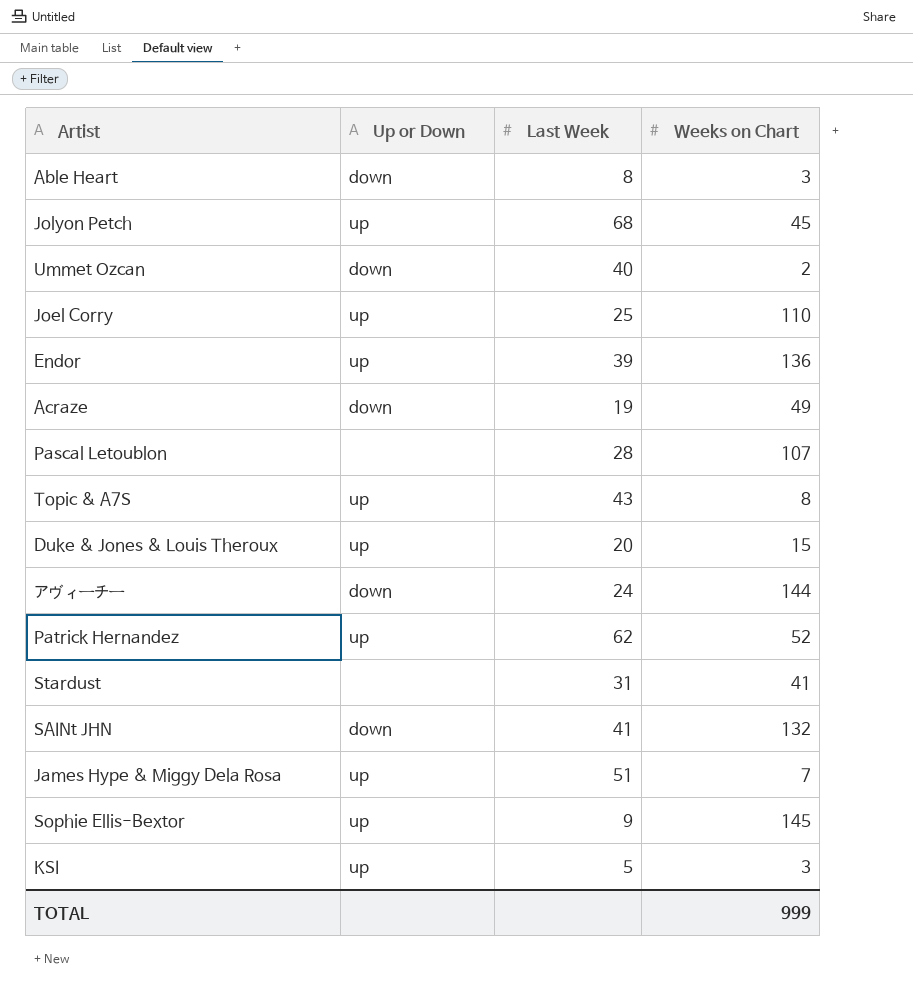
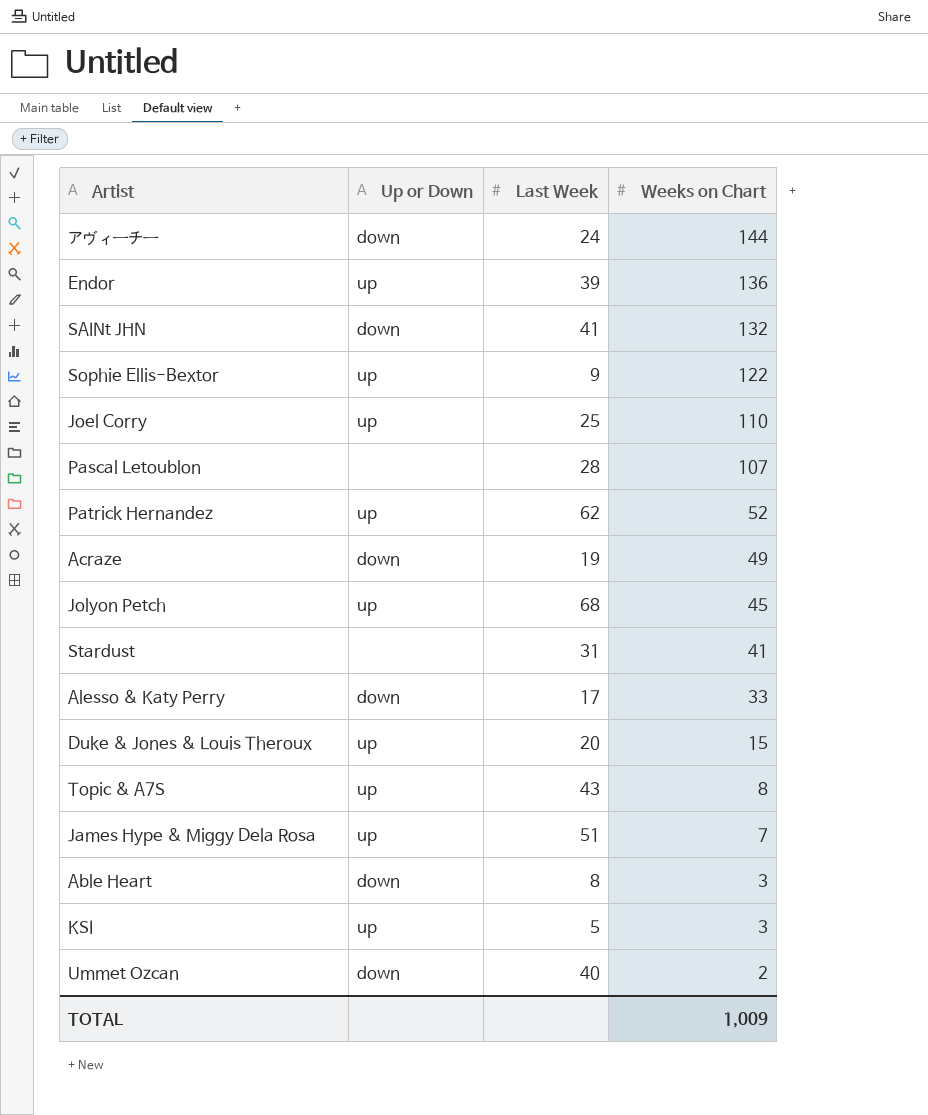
row order: none -> Weeks on Chart descending
Sophie Ellis-Bextor | Weeks on Chart: 145 -> 122
row Alesso & Katy Perry: none -> down | 17 | 33
TOTAL | Weeks on Chart: 999 -> 1,009

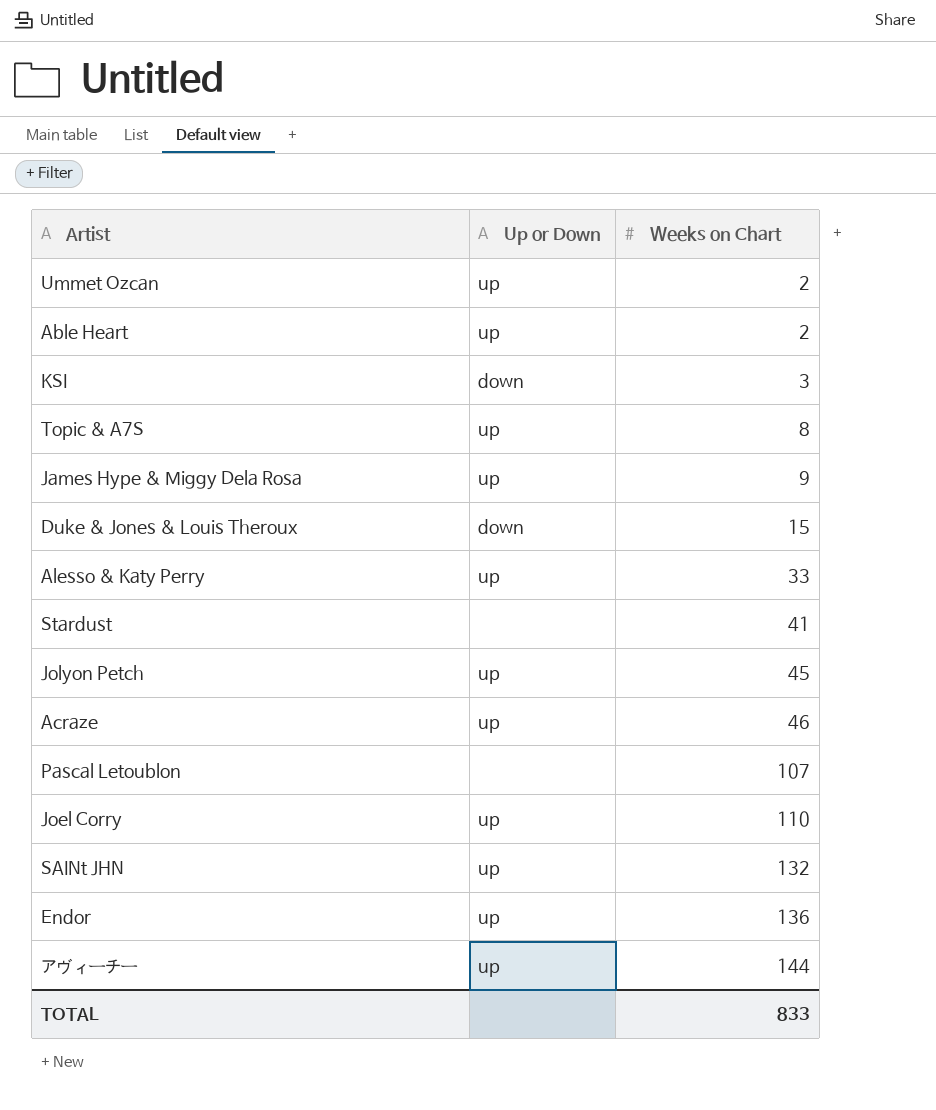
row order: Weeks on Chart descending -> Weeks on Chart ascending
column Last Week | position: 3 -> none
row Sophie Ellis-Bextor: up | 9 | 122 -> none
row Patrick Hernandez: up | 62 | 52 -> none
Ummet Ozcan | Up or Down: down -> up
Able Heart | Up or Down: down -> up
Able Heart | Weeks on Chart: 3 -> 2
KSI | Up or Down: up -> down
James Hype & Miggy Dela Rosa | Weeks on Chart: 7 -> 9
Duke & Jones & Louis Theroux | Up or Down: up -> down
Alesso & Katy Perry | Up or Down: down -> up
Acraze | Up or Down: down -> up
Acraze | Weeks on Chart: 49 -> 46
SAINt JHN | Up or Down: down -> up
アヴィーチー | Up or Down: down -> up
TOTAL | Weeks on Chart: 1,009 -> 833

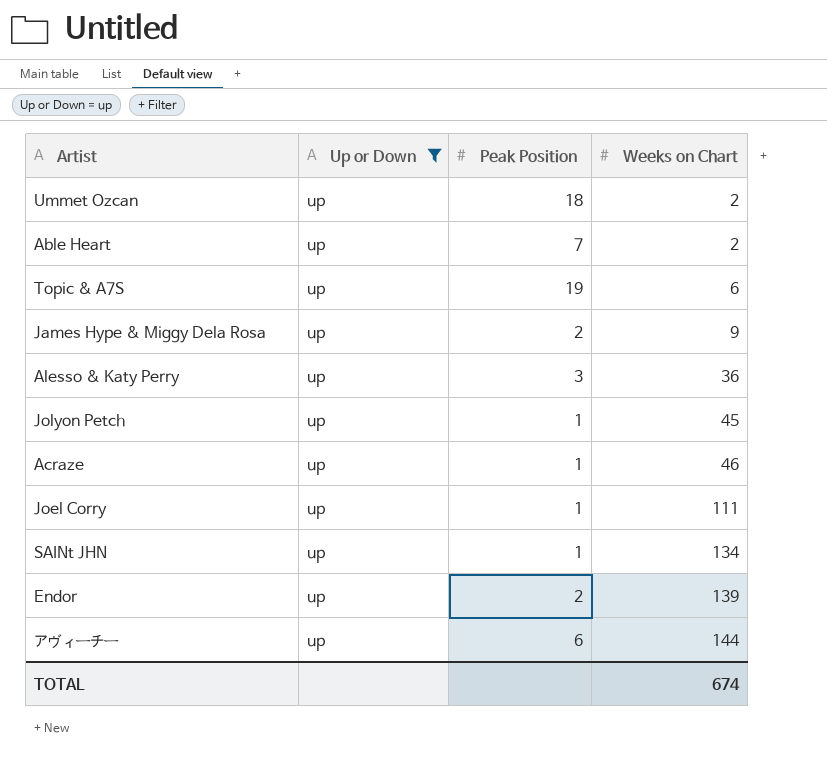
filter: none -> Up or Down = up
column Peak Position | position: none -> 3
Topic & A7S | Weeks on Chart: 8 -> 6
Alesso & Katy Perry | Weeks on Chart: 33 -> 36
Joel Corry | Weeks on Chart: 110 -> 111
SAINt JHN | Weeks on Chart: 132 -> 134
Endor | Weeks on Chart: 136 -> 139
TOTAL | Weeks on Chart: 833 -> 674

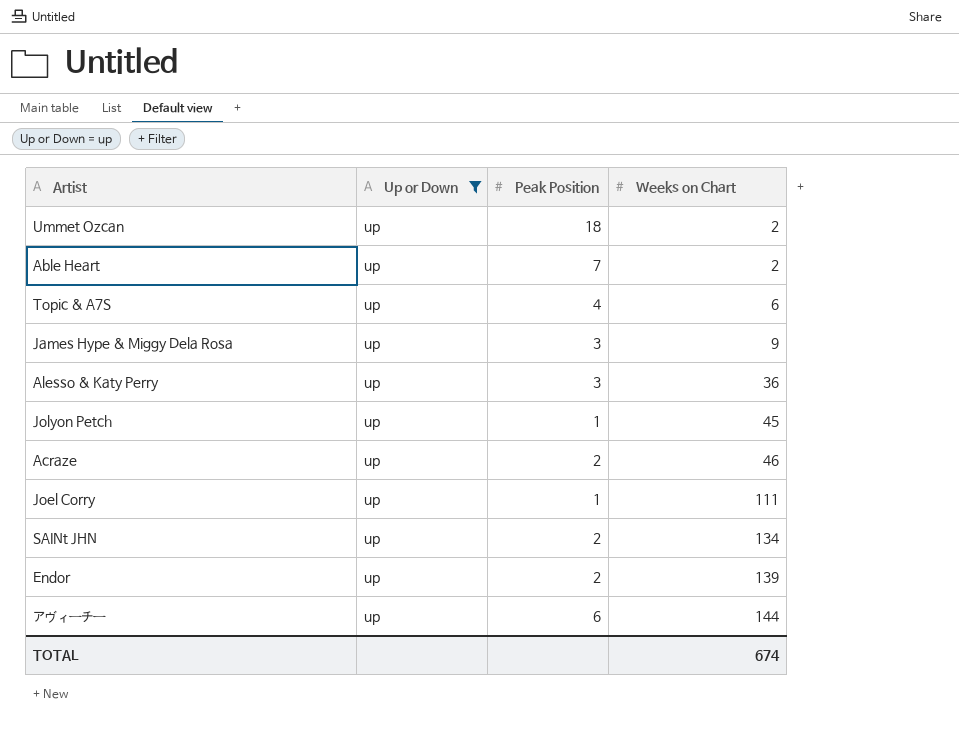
Topic & A7S | Peak Position: 19 -> 4
James Hype & Miggy Dela Rosa | Peak Position: 2 -> 3
Acraze | Peak Position: 1 -> 2
SAINt JHN | Peak Position: 1 -> 2

